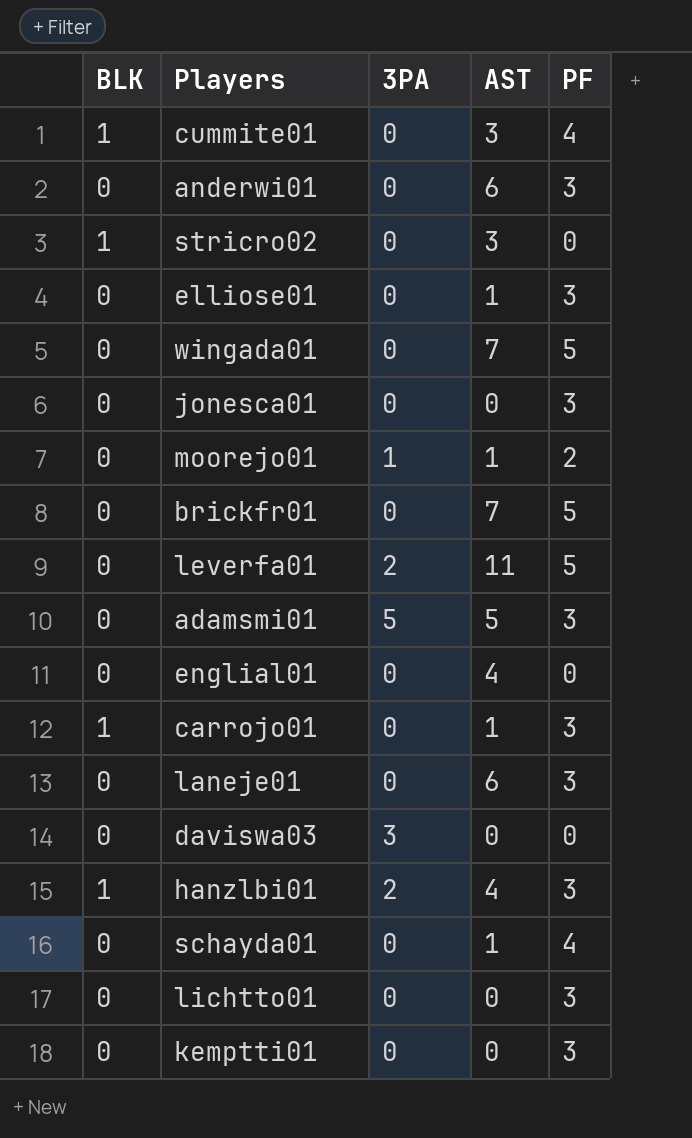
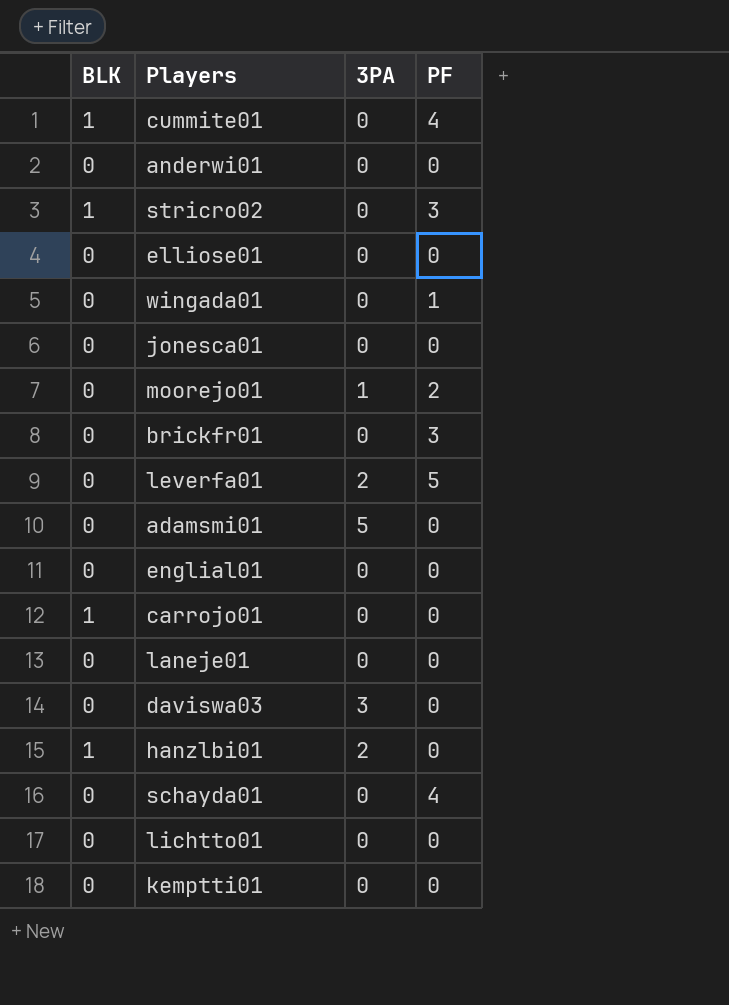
column AST | position: 4 -> none
anderwi01 | PF: 3 -> 0
stricro02 | PF: 0 -> 3
elliose01 | PF: 3 -> 0
wingada01 | PF: 5 -> 1
jonesca01 | PF: 3 -> 0
brickfr01 | PF: 5 -> 3
adamsmi01 | PF: 3 -> 0
carrojo01 | PF: 3 -> 0
laneje01 | PF: 3 -> 0
hanzlbi01 | PF: 3 -> 0
lichtto01 | PF: 3 -> 0
kemptti01 | PF: 3 -> 0

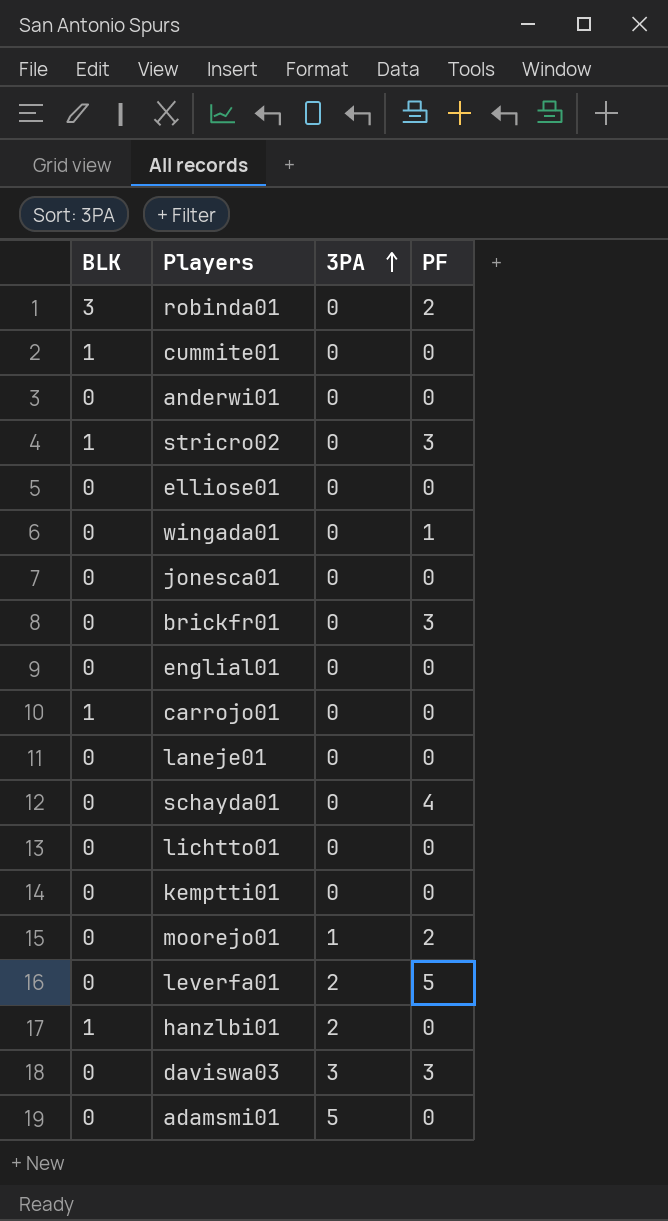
row order: none -> 3PA ascending
row robinda01: none -> 3 | 0 | 2
cummite01 | PF: 4 -> 0
daviswa03 | PF: 0 -> 3

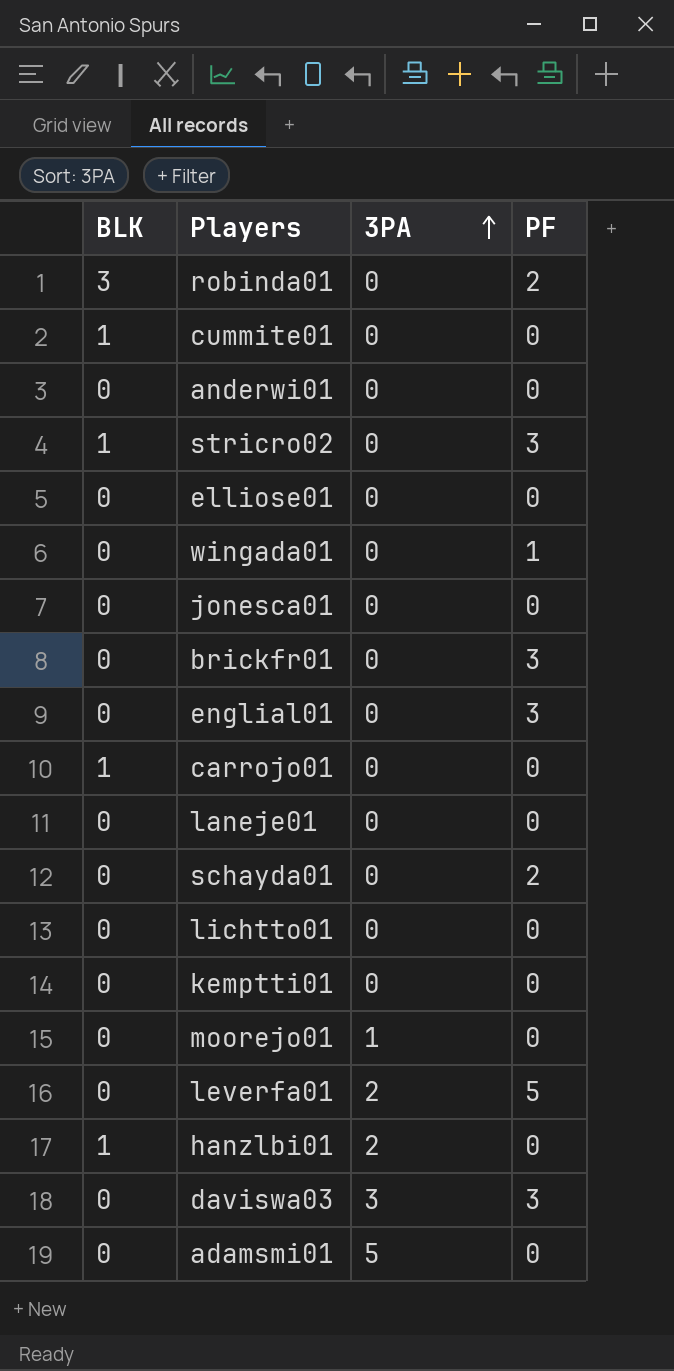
englial01 | PF: 0 -> 3
schayda01 | PF: 4 -> 2
moorejo01 | PF: 2 -> 0

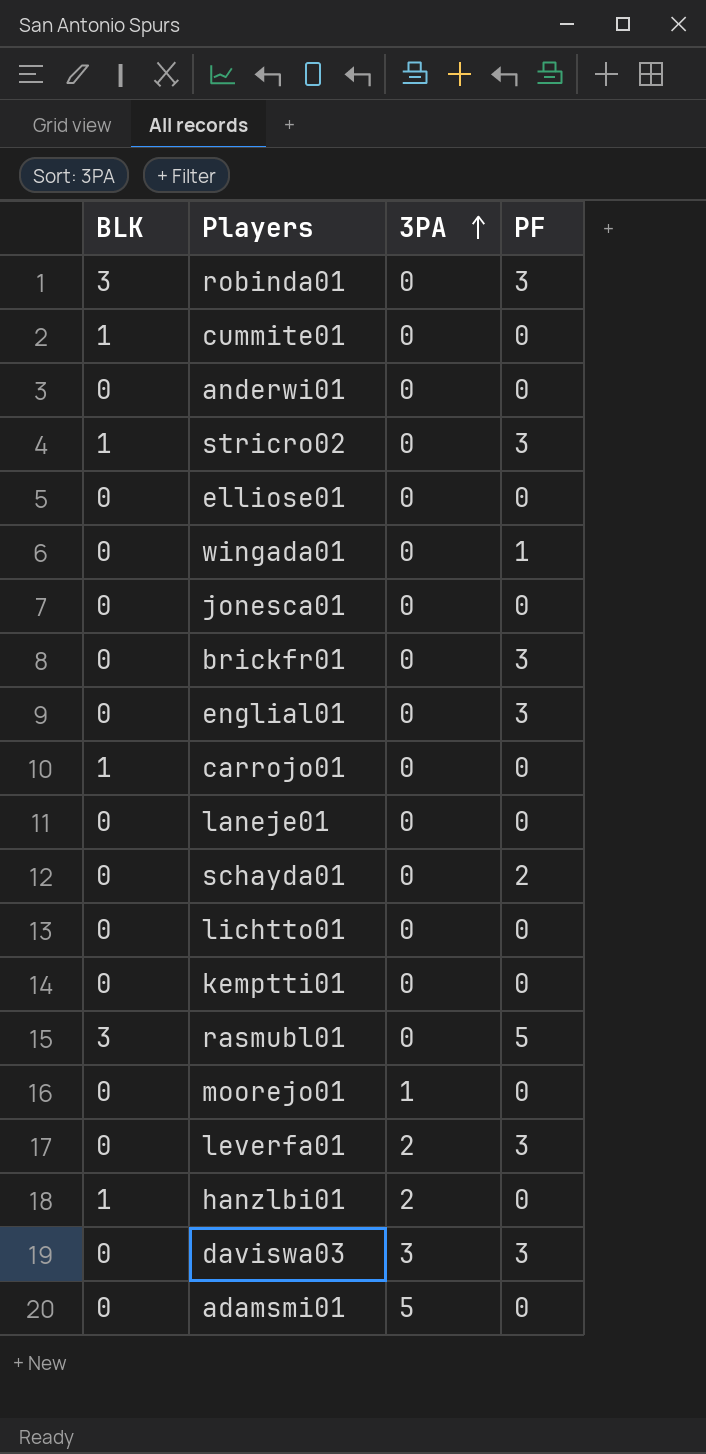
robinda01 | PF: 2 -> 3
row rasmubl01: none -> 3 | 0 | 5
leverfa01 | PF: 5 -> 3

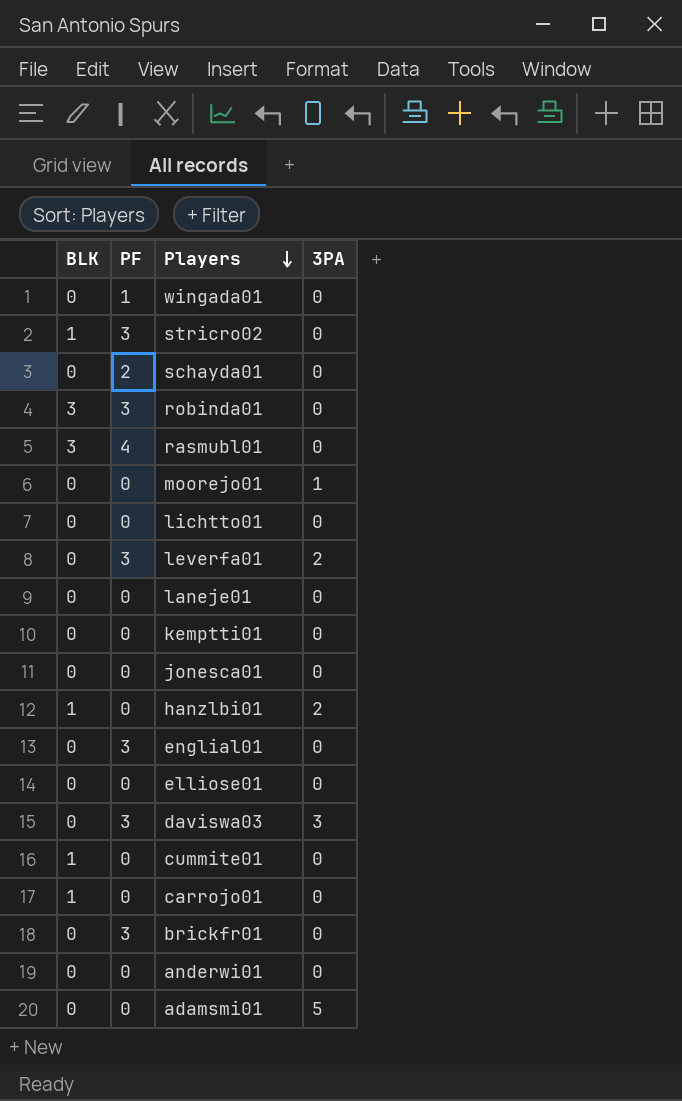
row order: 3PA ascending -> Players descending
column PF | position: 4 -> 2
rasmubl01 | PF: 5 -> 4

